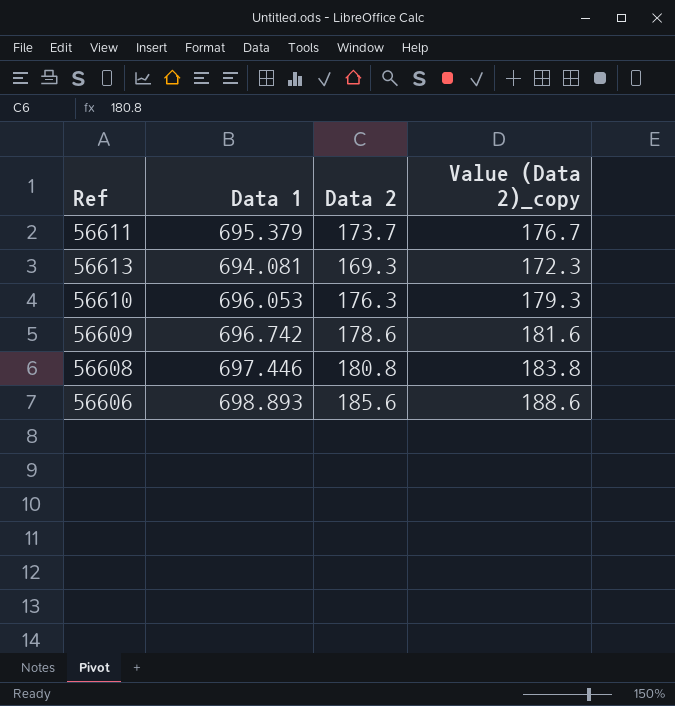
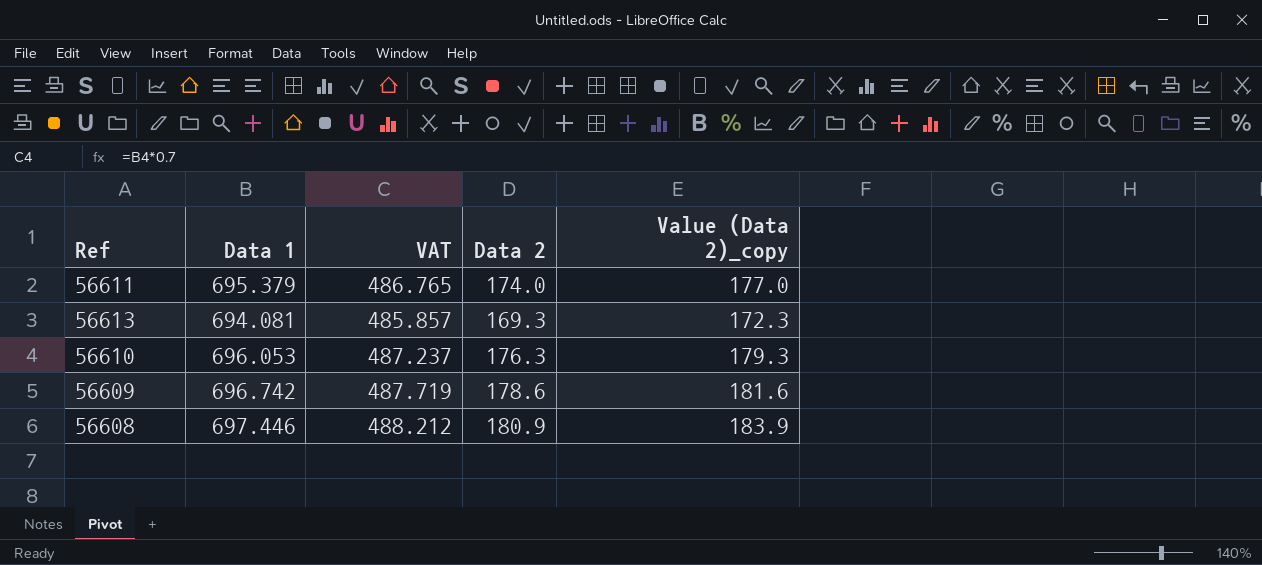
column VAT | formula: none -> [Data 1] * 0.7
row 56606: 698.893 | 185.6 | 188.6 -> none
56611 | Data 2: 173.7 -> 174.0
56611 | Value (Data 2)_copy: 176.7 -> 177.0
56608 | Data 2: 180.8 -> 180.9
56608 | Value (Data 2)_copy: 183.8 -> 183.9

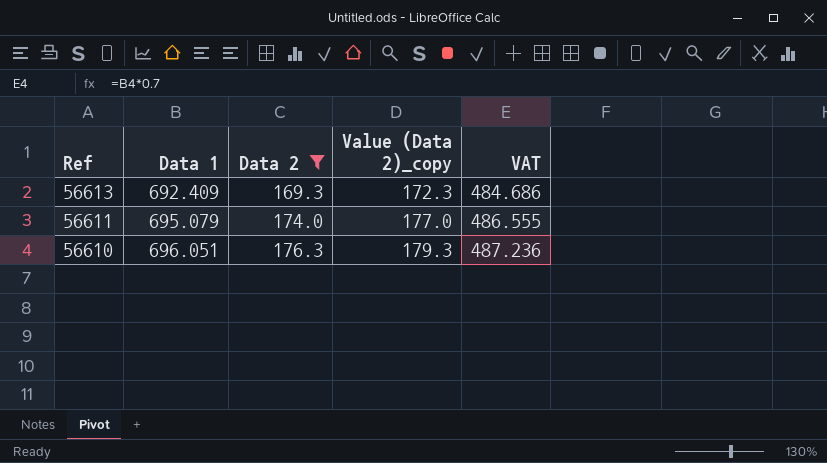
filter: none -> Data 2 <= 176.3
row order: none -> Ref descending
column VAT | position: 3 -> 5
56613 | Data 1: 694.081 -> 692.409
56613 | VAT: 485.857 -> 484.686
56611 | Data 1: 695.379 -> 695.079
56611 | VAT: 486.765 -> 486.555
56610 | Data 1: 696.053 -> 696.051
56610 | VAT: 487.237 -> 487.236

